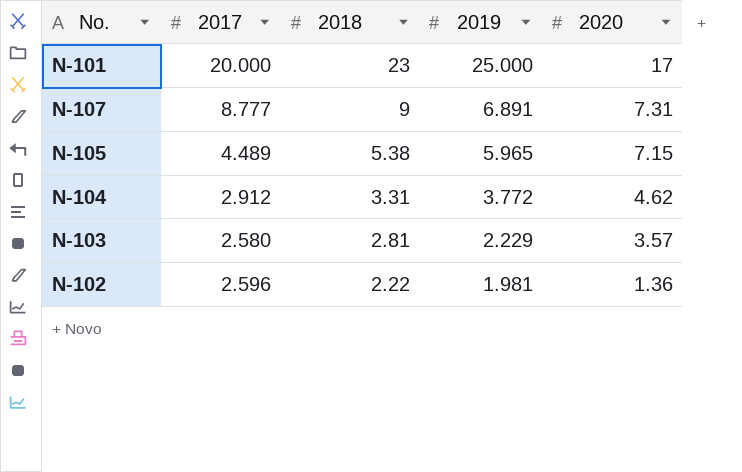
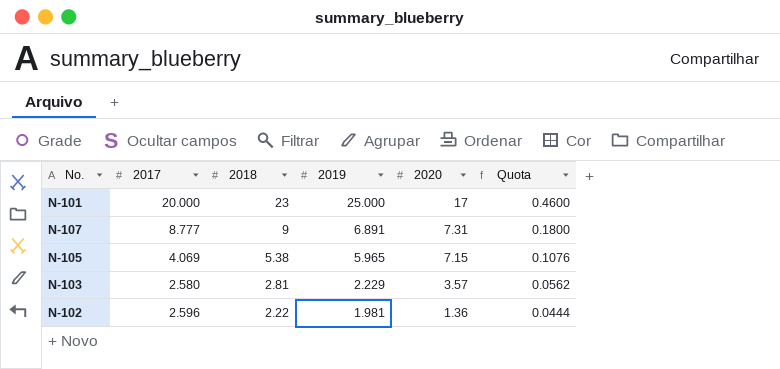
column Quota | formula: none -> [2018] * 0.02
row N-104: 2.912 | 3.31 | 3.772 | 4.62 -> none
N-105 | 2017: 4.489 -> 4.069

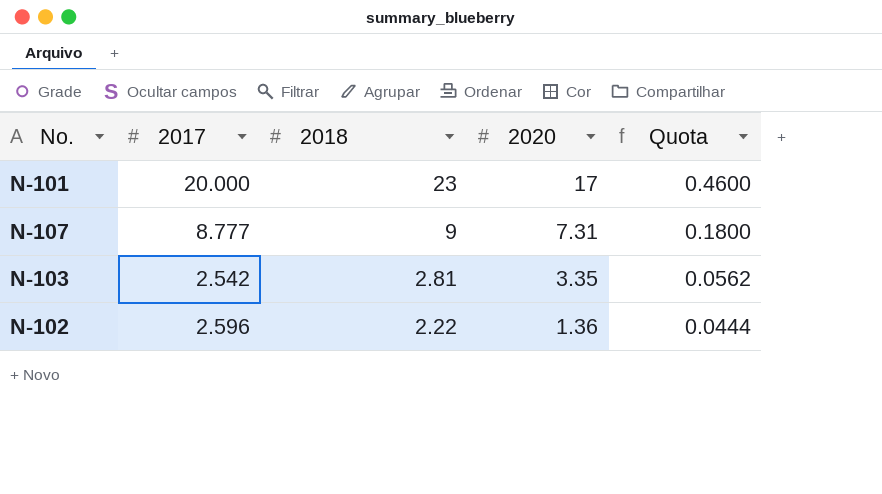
column 2019 | position: 4 -> none
row N-105: 4.069 | 5.38 | 5.965 | 7.15 | 0.1076 -> none
N-103 | 2017: 2.580 -> 2.542
N-103 | 2020: 3.57 -> 3.35

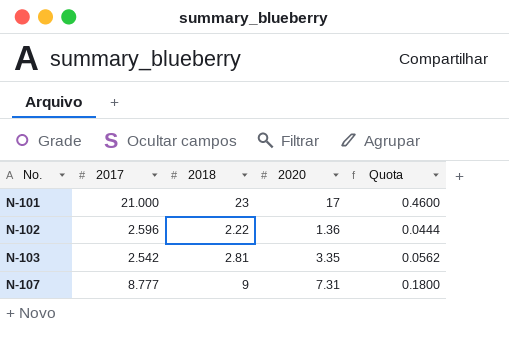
row order: 2018 descending -> No. ascending
N-101 | 2017: 20.000 -> 21.000

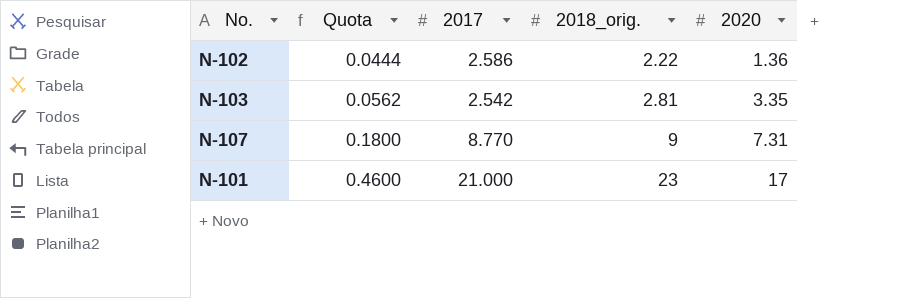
row order: No. ascending -> Quota ascending
column Quota | position: 5 -> 2
column name: 2018 -> 2018_orig.
N-102 | 2017: 2.596 -> 2.586
N-107 | 2017: 8.777 -> 8.770

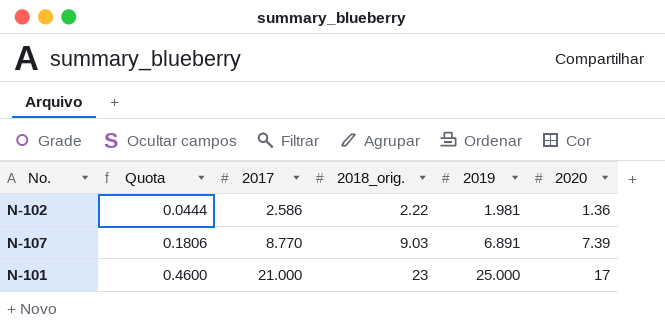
column 2019 | position: none -> 5
row N-103: 0.0562 | 2.542 | 2.81 | 3.35 -> none
N-107 | Quota: 0.1800 -> 0.1806
N-107 | 2018_orig.: 9 -> 9.03
N-107 | 2020: 7.31 -> 7.39

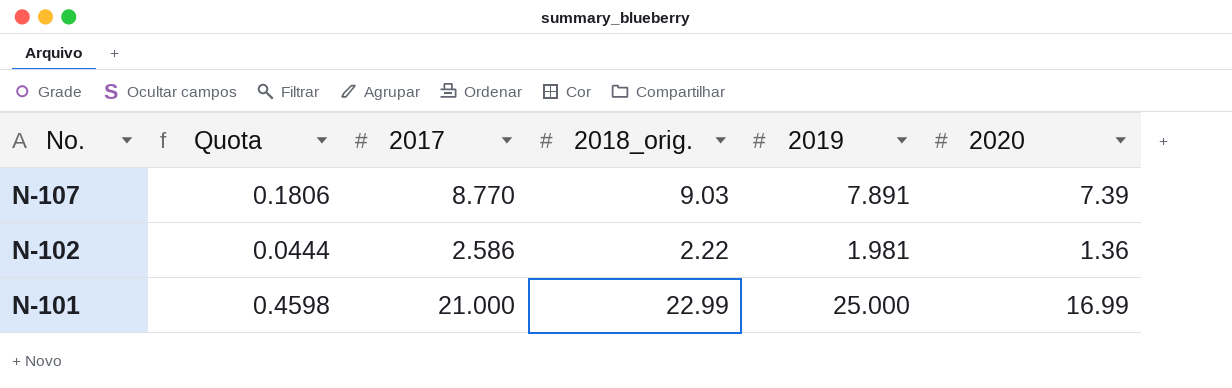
row order: Quota ascending -> No. descending
N-107 | 2019: 6.891 -> 7.891
N-101 | Quota: 0.4600 -> 0.4598
N-101 | 2018_orig.: 23 -> 22.99
N-101 | 2020: 17 -> 16.99

